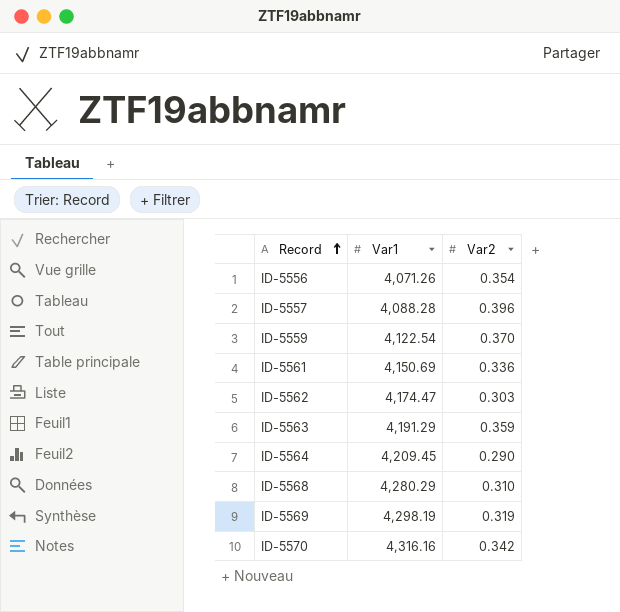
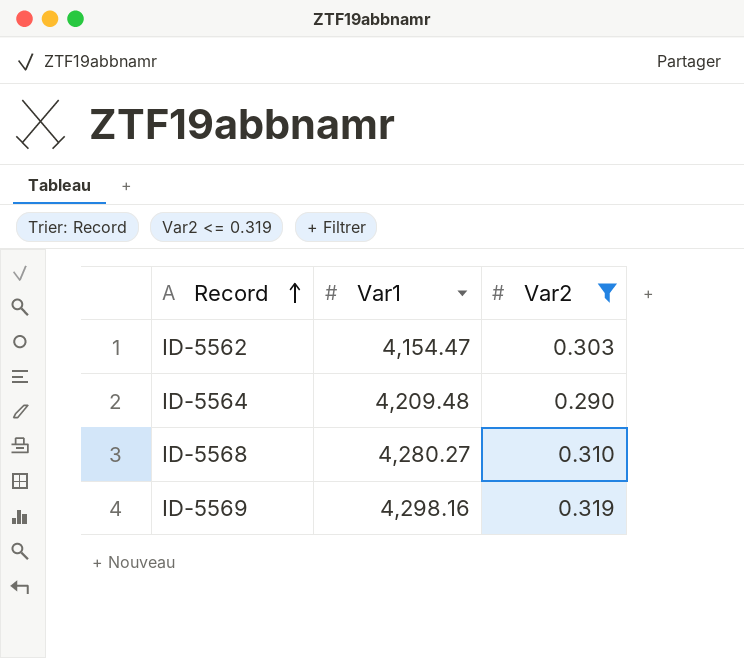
filter: none -> Var2 <= 0.319
ID-5562 | Var1: 4,174.47 -> 4,154.47
ID-5564 | Var1: 4,209.45 -> 4,209.48
ID-5568 | Var1: 4,280.29 -> 4,280.27
ID-5569 | Var1: 4,298.19 -> 4,298.16

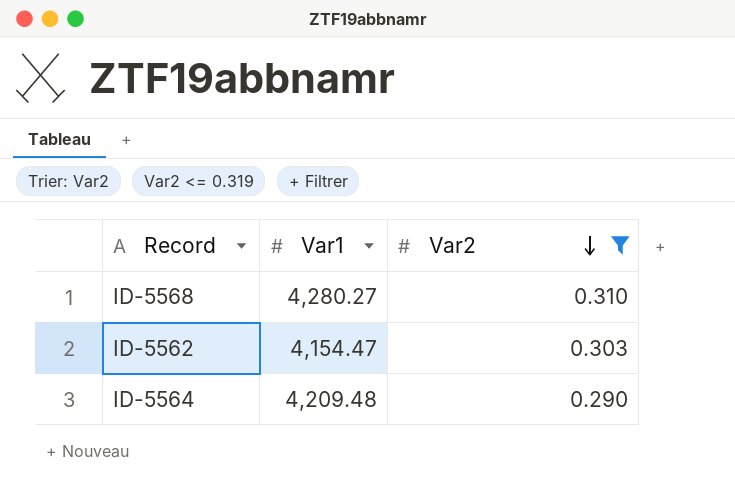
row order: Record ascending -> Var2 descending
row ID-5569: 4,298.16 | 0.319 -> none

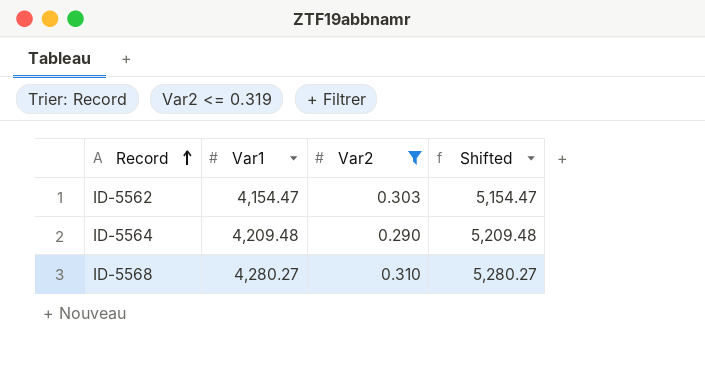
row order: Var2 descending -> Record ascending
column Shifted | formula: none -> [Var1] + 1000

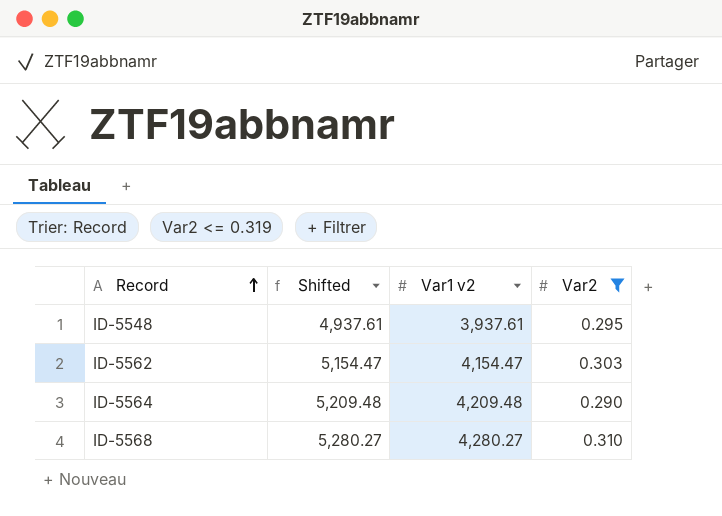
column Shifted | position: 4 -> 2
column name: Var1 -> Var1 v2
row ID-5548: none -> 4,937.61 | 3,937.61 | 0.295

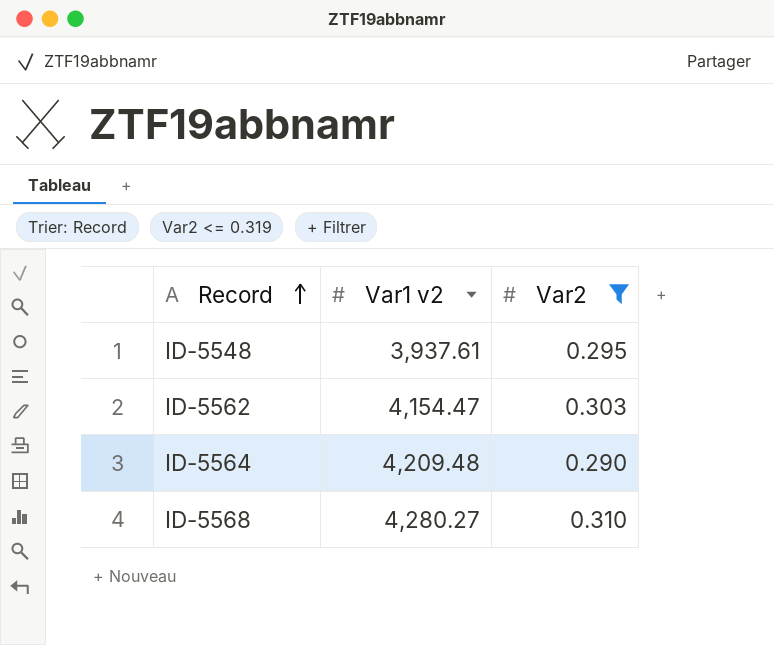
column Shifted | formula: [Var1 v2] + 1000 -> none

